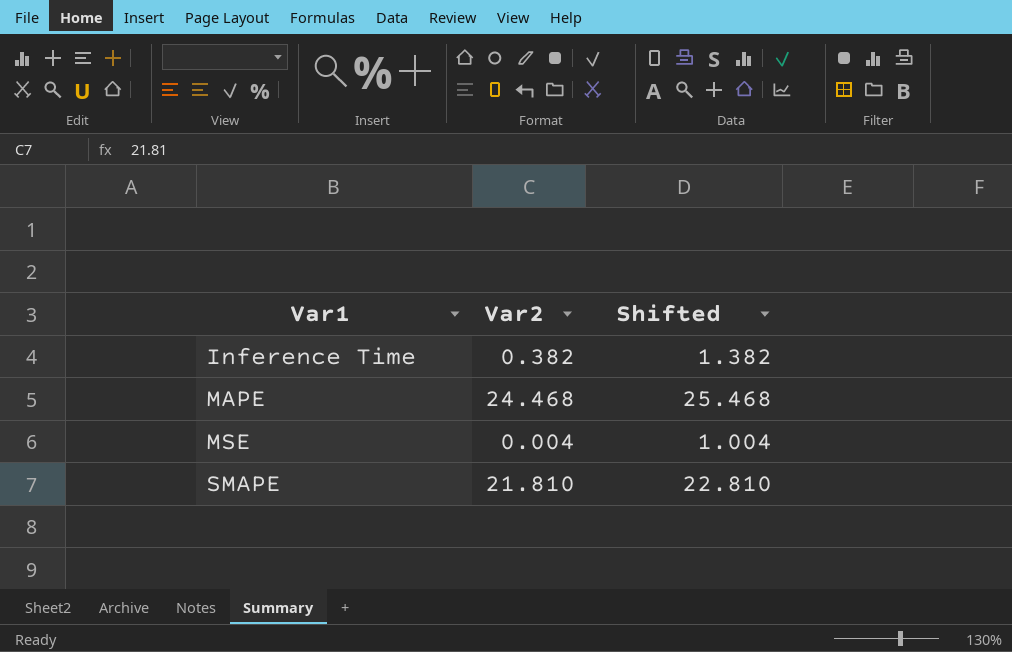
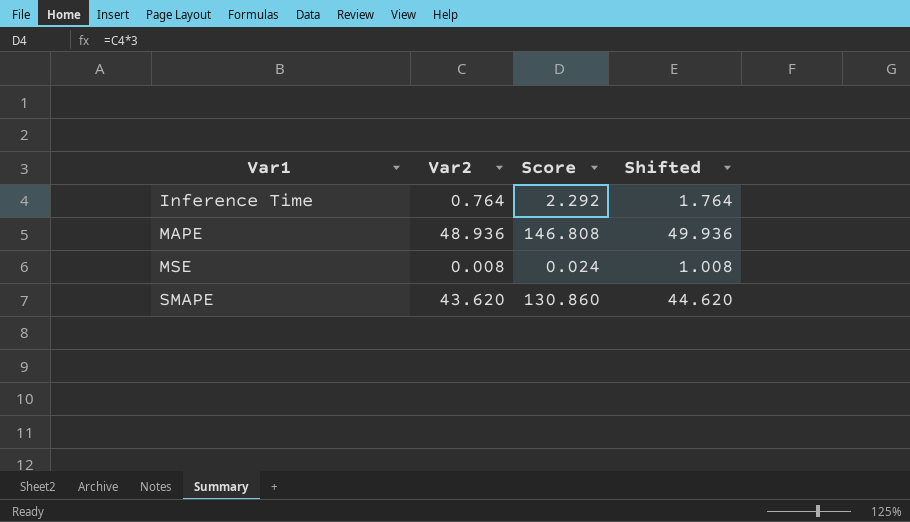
column Score | formula: none -> [Var2] * 3
Inference Time | Var2: 0.382 -> 0.764
Inference Time | Shifted: 1.382 -> 1.764
MAPE | Var2: 24.468 -> 48.936
MAPE | Shifted: 25.468 -> 49.936
MSE | Var2: 0.004 -> 0.008
MSE | Shifted: 1.004 -> 1.008
SMAPE | Var2: 21.810 -> 43.620
SMAPE | Shifted: 22.810 -> 44.620

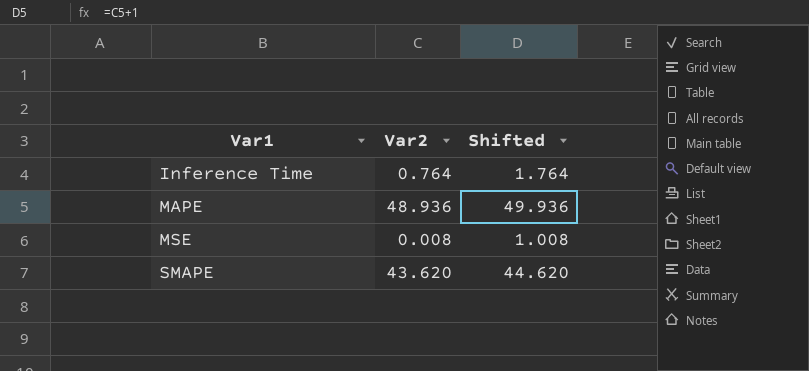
column Score | formula: [Var2] * 3 -> none

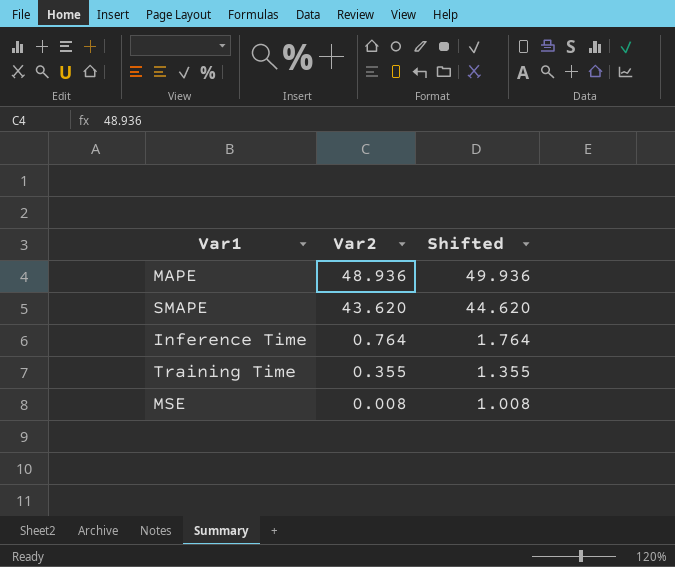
row order: Var1 ascending -> Var2 descending
row Training Time: none -> 0.355 | 1.355

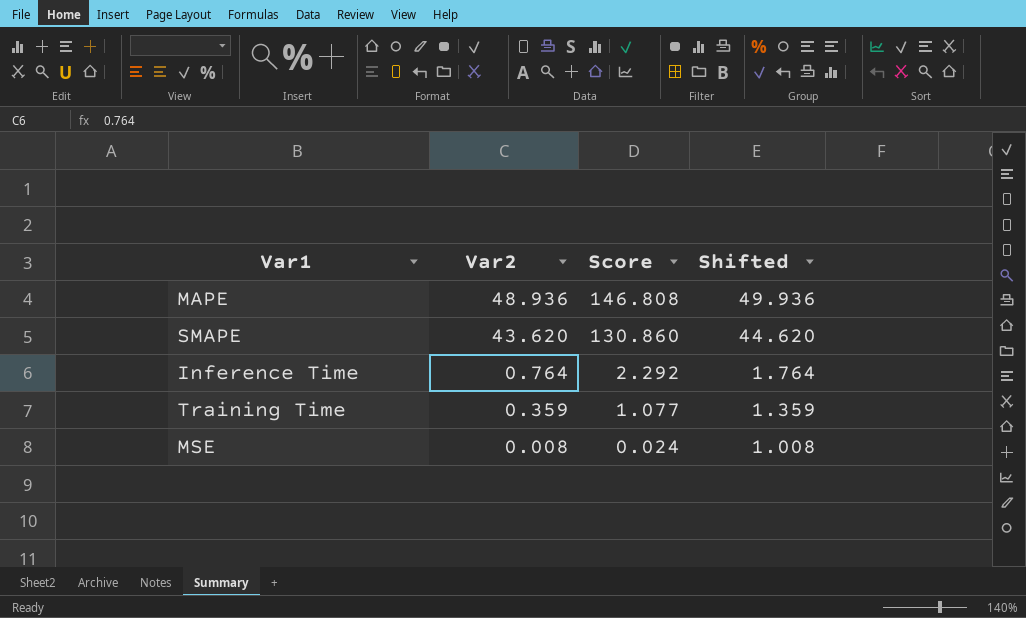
column Score | formula: none -> [Var2] * 3
Training Time | Var2: 0.355 -> 0.359
Training Time | Shifted: 1.355 -> 1.359

